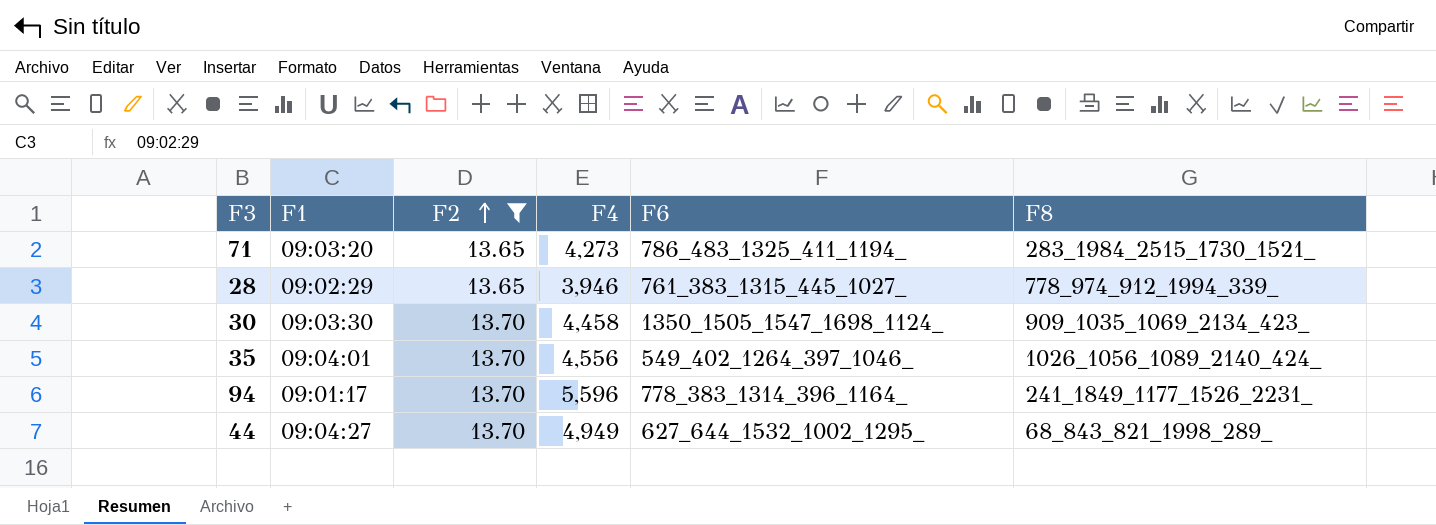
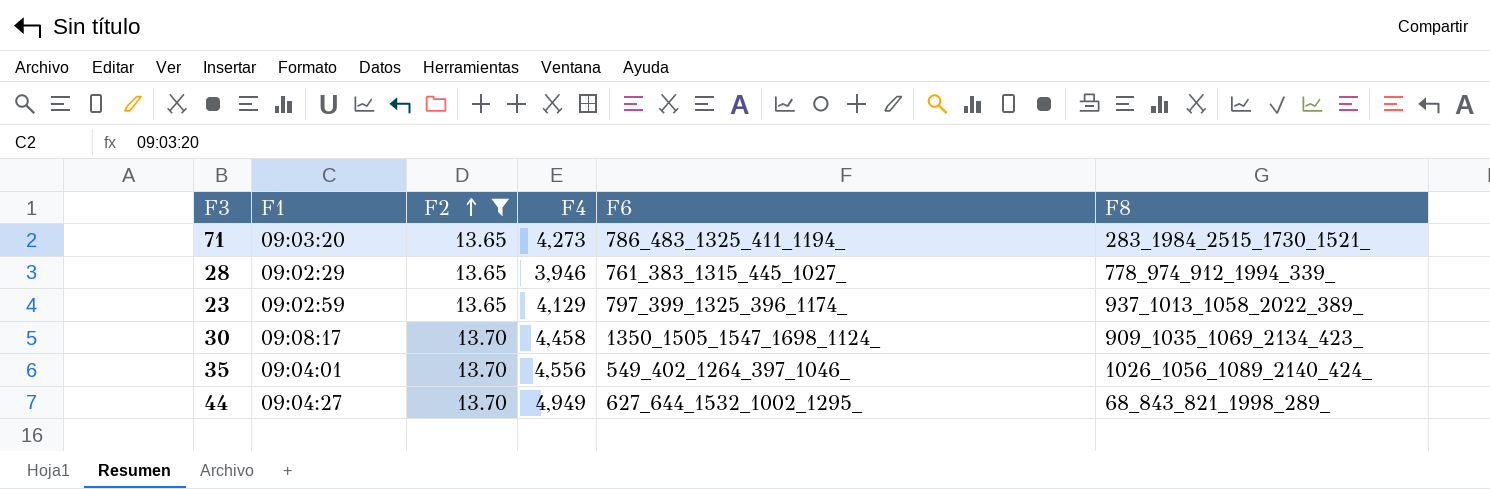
row 94: 09:01:17 | 13.70 | 5,596 | 778_383_1314_396_1164_ | 241_1849_1177_1526_2231_ -> none
row 23: none -> 09:02:59 | 13.65 | 4,129 | 797_399_1325_396_1174_ | 937_1013_1058_2022_389_
30 | F1: 09:03:30 -> 09:08:17

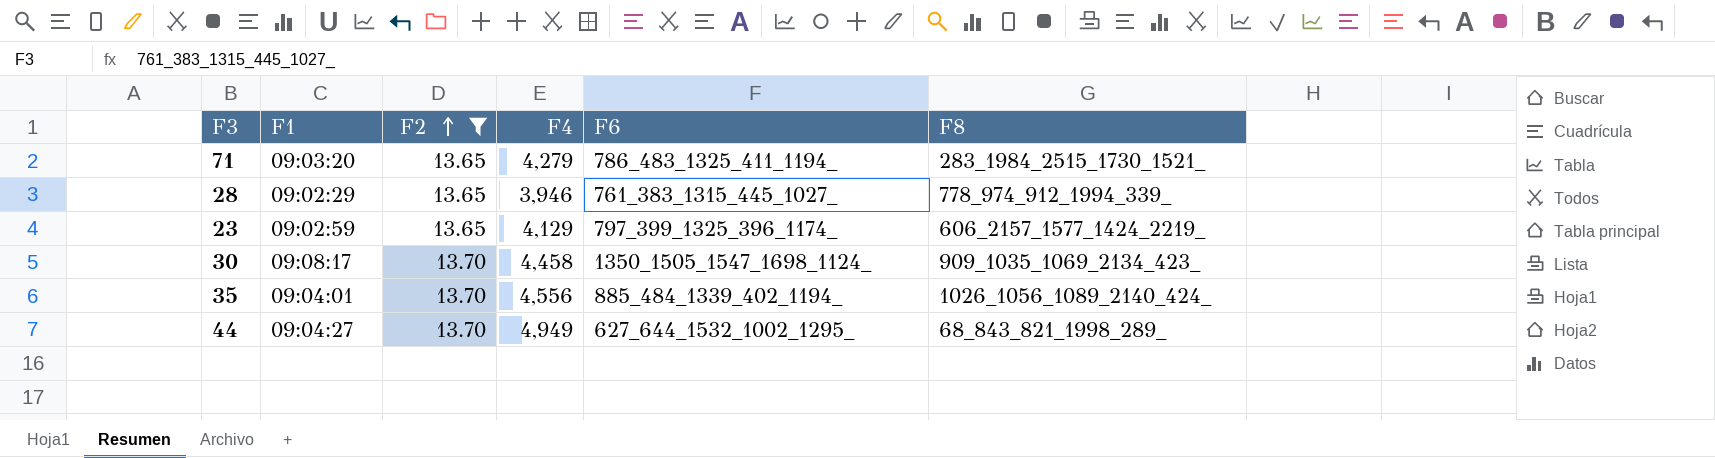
71 | F4: 4,273 -> 4,279
23 | F8: 937_1013_1058_2022_389_ -> 606_2157_1577_1424_2219_
35 | F6: 549_402_1264_397_1046_ -> 885_484_1339_402_1194_

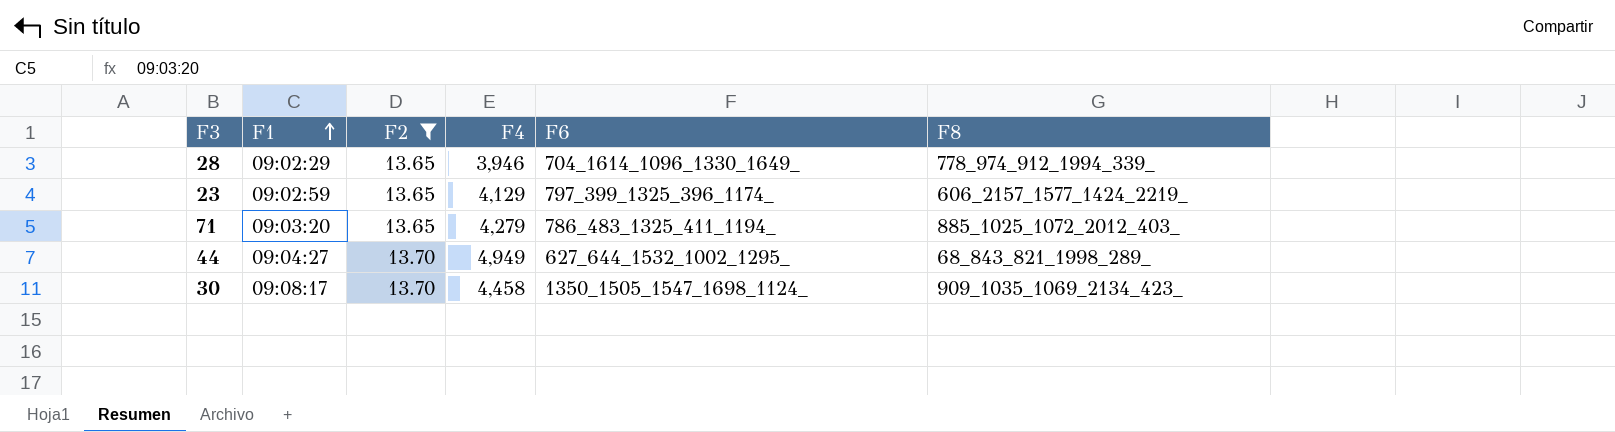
row order: F2 ascending -> F1 ascending
row 35: 09:04:01 | 13.70 | 4,556 | 885_484_1339_402_1194_ | 1026_1056_1089_2140_424_ -> none
28 | F6: 761_383_1315_445_1027_ -> 704_1614_1096_1330_1649_
71 | F8: 283_1984_2515_1730_1521_ -> 885_1025_1072_2012_403_

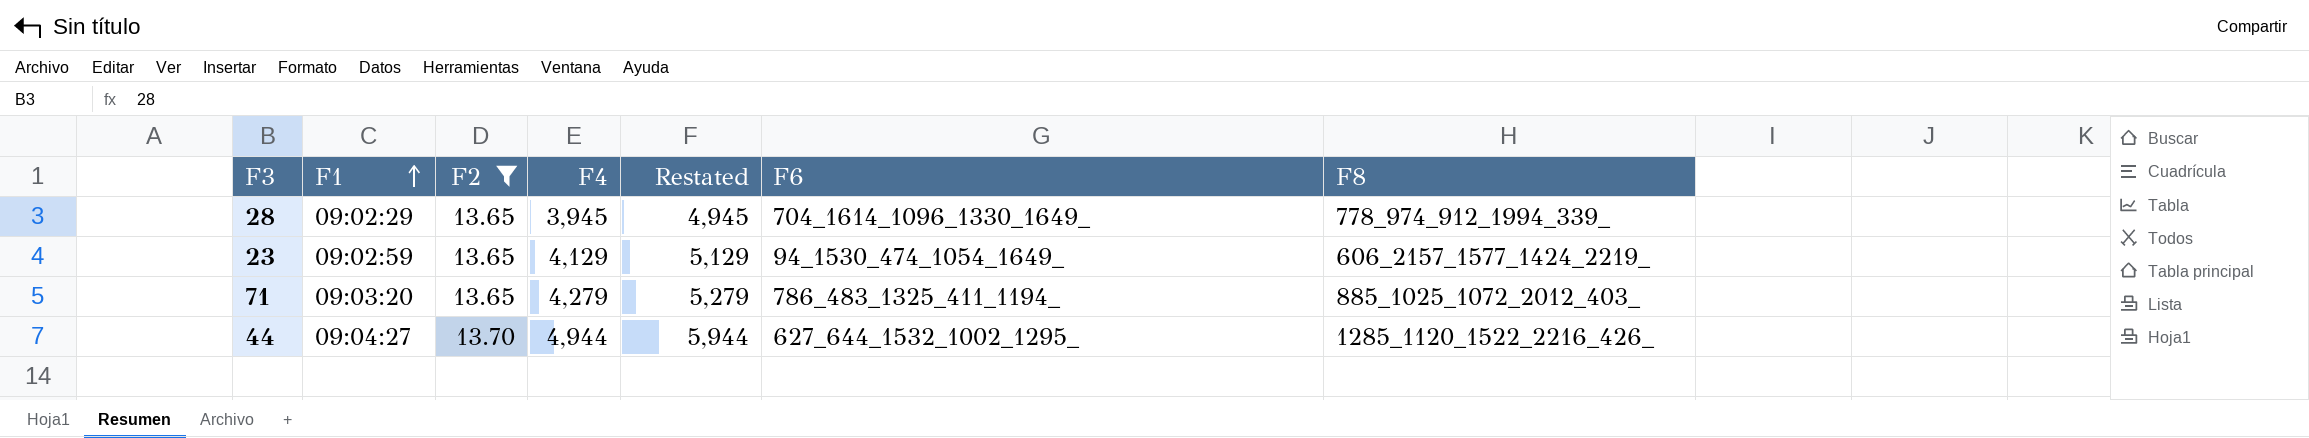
column Restated | formula: none -> [F4] + 1000
row 30: 09:08:17 | 13.70 | 4,458 | 1350_1505_1547_1698_1124_ | 909_1035_1069_2134_423_ -> none
28 | F4: 3,946 -> 3,945
23 | F6: 797_399_1325_396_1174_ -> 94_1530_474_1054_1649_
44 | F4: 4,949 -> 4,944
44 | F8: 68_843_821_1998_289_ -> 1285_1120_1522_2216_426_

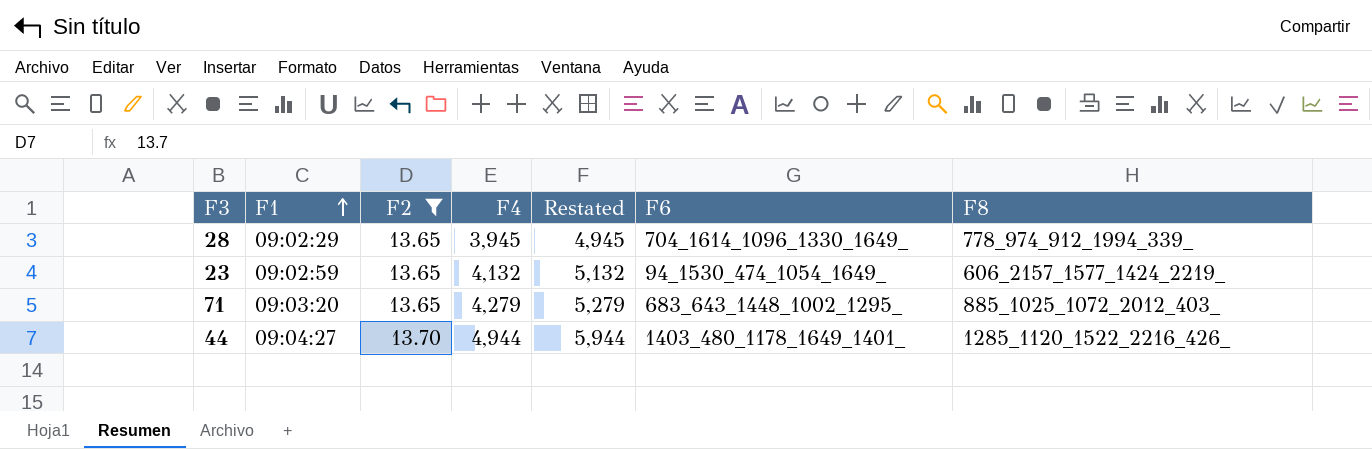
23 | F4: 4,129 -> 4,132
23 | Restated: 5,129 -> 5,132
71 | F6: 786_483_1325_411_1194_ -> 683_643_1448_1002_1295_
44 | F6: 627_644_1532_1002_1295_ -> 1403_480_1178_1649_1401_

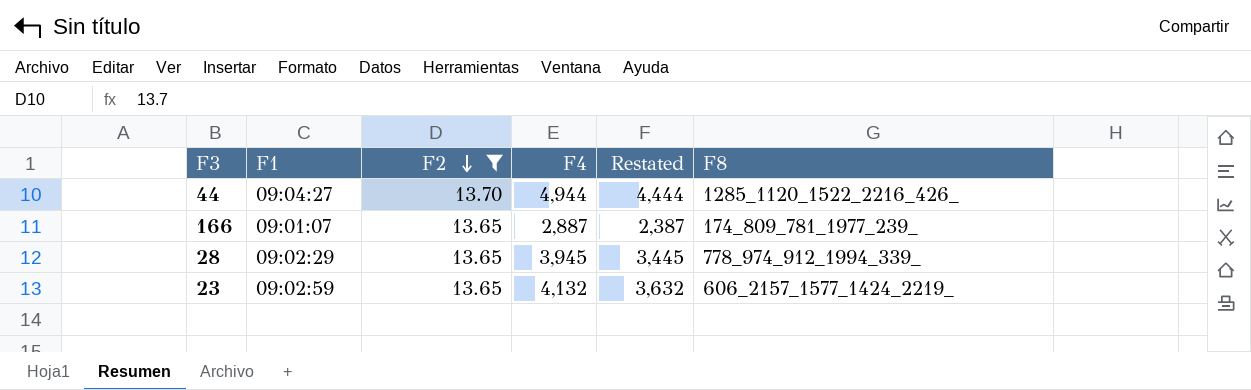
row order: F1 ascending -> F2 descending
column F6 | position: 6 -> none
column Restated | formula: [F4] + 1000 -> [F4] - 500
row 71: 09:03:20 | 13.65 | 4,279 | 5,279 | 683_643_1448_1002_1295_ | 885_1025_1072_2012_403_ -> none
row 166: none -> 09:01:07 | 13.65 | 2,887 | 2,387 | 174_809_781_1977_239_

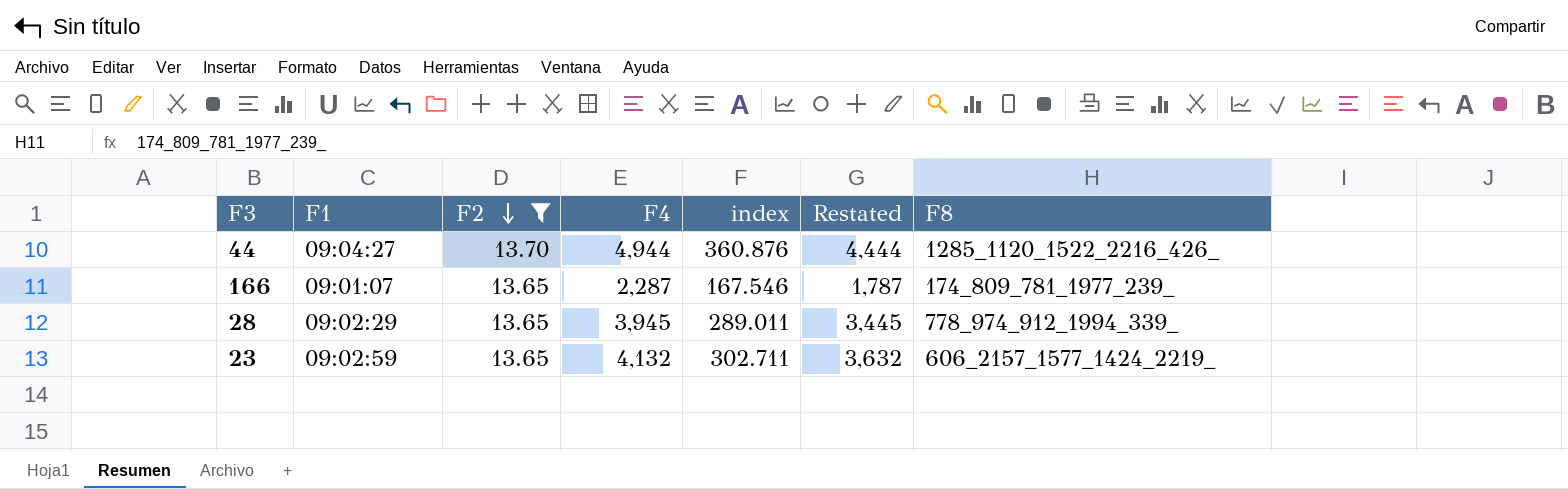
column index | formula: none -> [F4] / [F2]
166 | F4: 2,887 -> 2,287
166 | Restated: 2,387 -> 1,787

